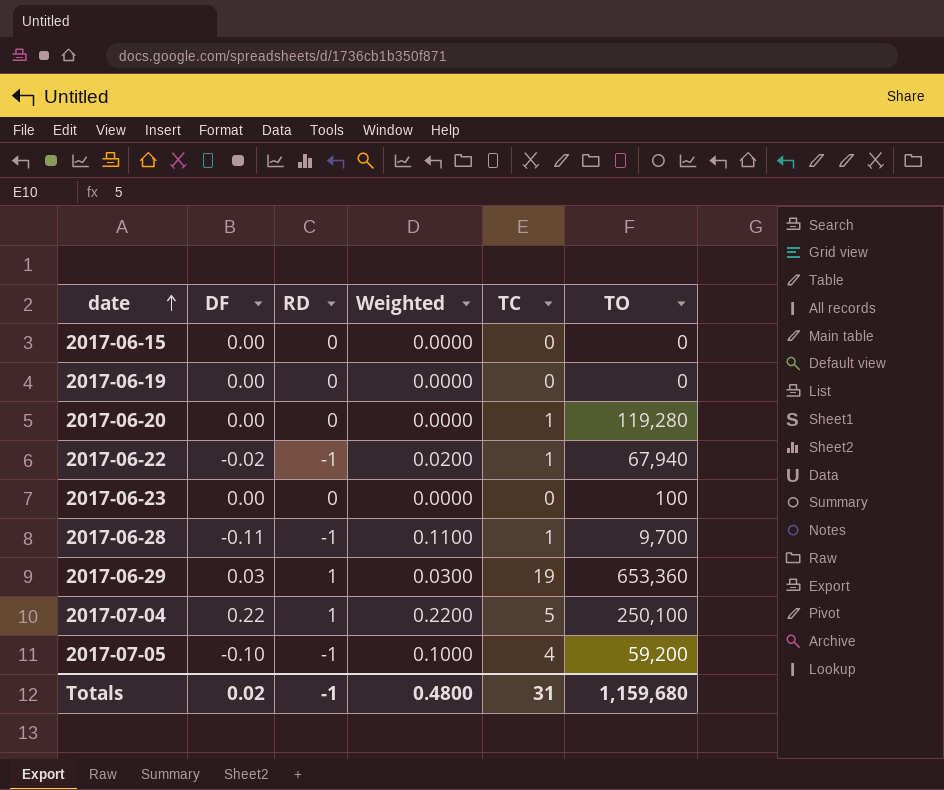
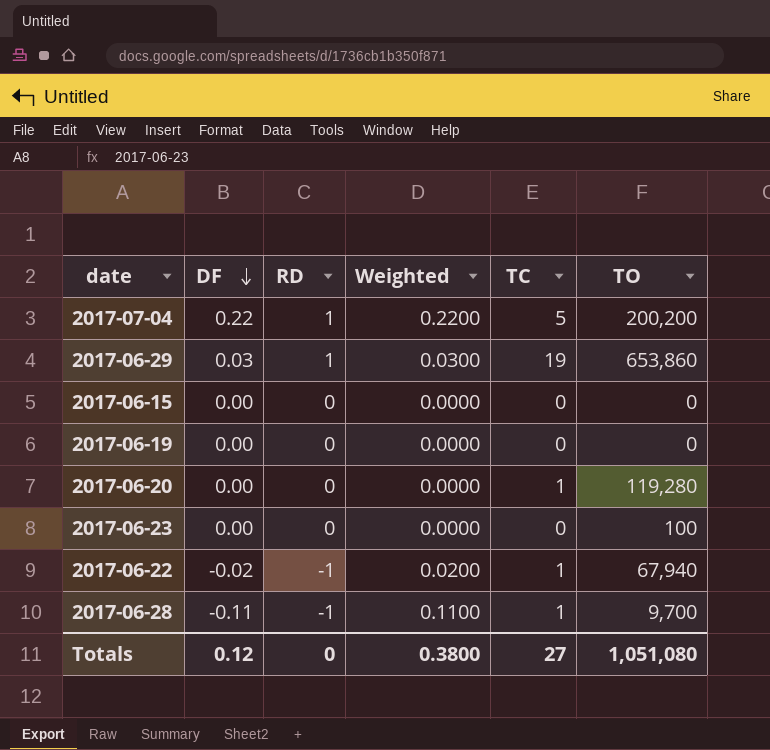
row order: date ascending -> DF descending
row 2017-07-05: -0.10 | -1 | 0.1000 | 4 | 59,200 -> none
2017-07-04 | TO: 250,100 -> 200,200
2017-06-29 | TO: 653,360 -> 653,860
Totals | DF: 0.02 -> 0.12
Totals | RD: -1 -> 0
Totals | Weighted: 0.4800 -> 0.3800
Totals | TC: 31 -> 27
Totals | TO: 1,159,680 -> 1,051,080

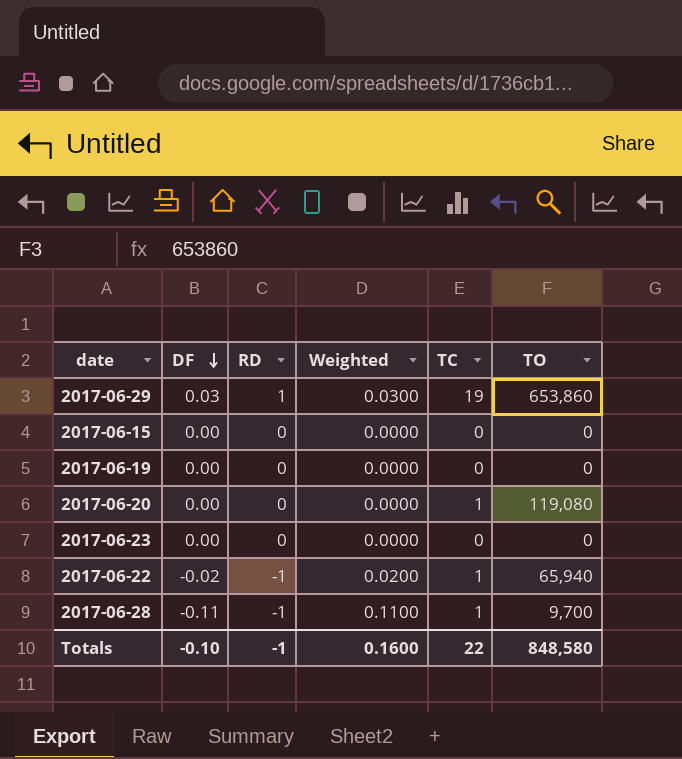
row 2017-07-04: 0.22 | 1 | 0.2200 | 5 | 200,200 -> none
2017-06-20 | TO: 119,280 -> 119,080
2017-06-23 | TO: 100 -> 0
2017-06-22 | TO: 67,940 -> 65,940
Totals | DF: 0.12 -> -0.10
Totals | RD: 0 -> -1
Totals | Weighted: 0.3800 -> 0.1600
Totals | TC: 27 -> 22
Totals | TO: 1,051,080 -> 848,580

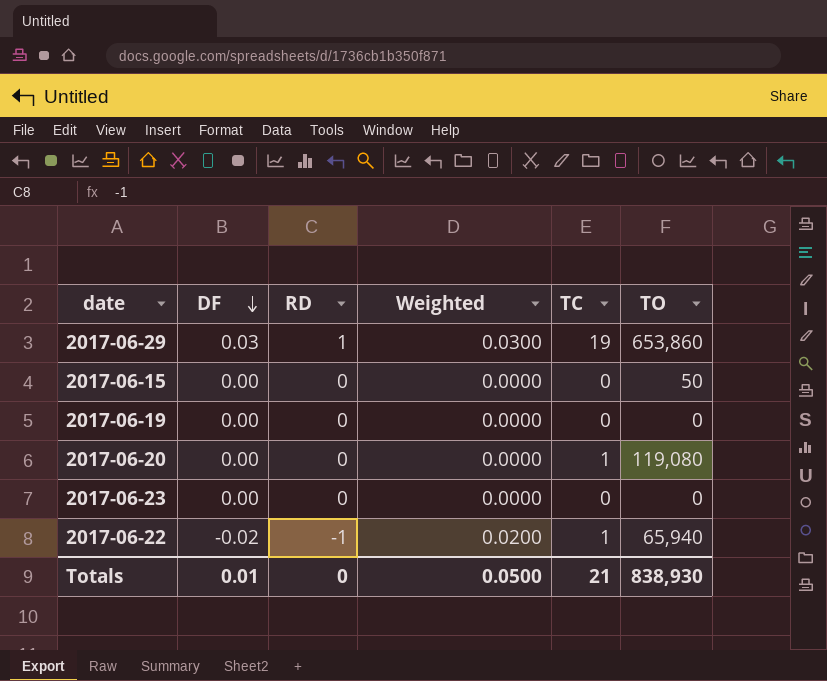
row 2017-06-28: -0.11 | -1 | 0.1100 | 1 | 9,700 -> none
2017-06-15 | TO: 0 -> 50
Totals | DF: -0.10 -> 0.01
Totals | RD: -1 -> 0
Totals | Weighted: 0.1600 -> 0.0500
Totals | TC: 22 -> 21
Totals | TO: 848,580 -> 838,930

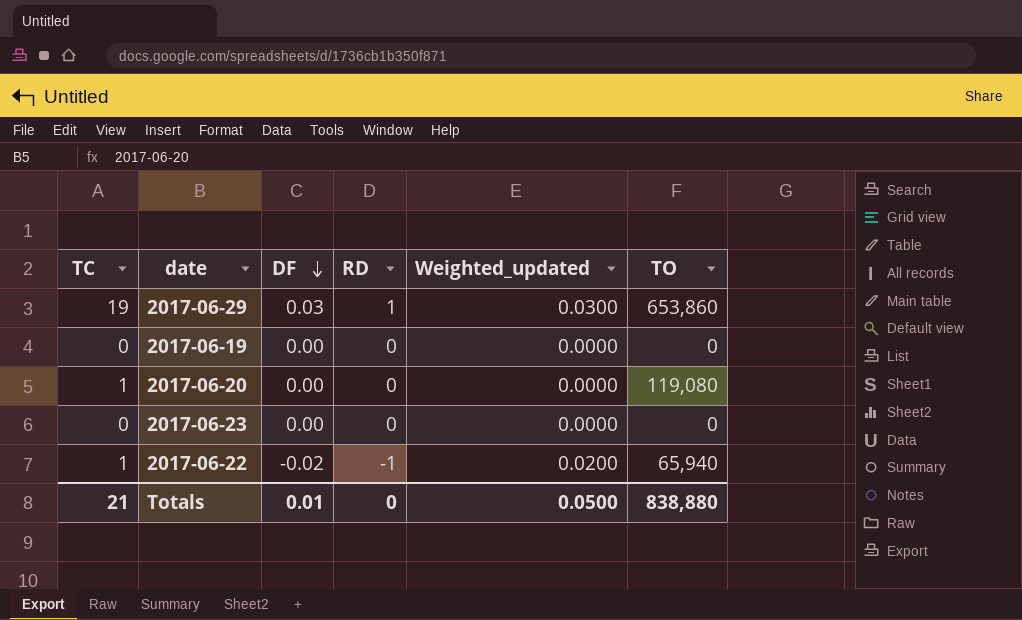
column TC | position: 5 -> 1
column name: Weighted -> Weighted_updated
row 2017-06-15: 0.00 | 0 | 0.0000 | 0 | 50 -> none
Totals | TO: 838,930 -> 838,880

